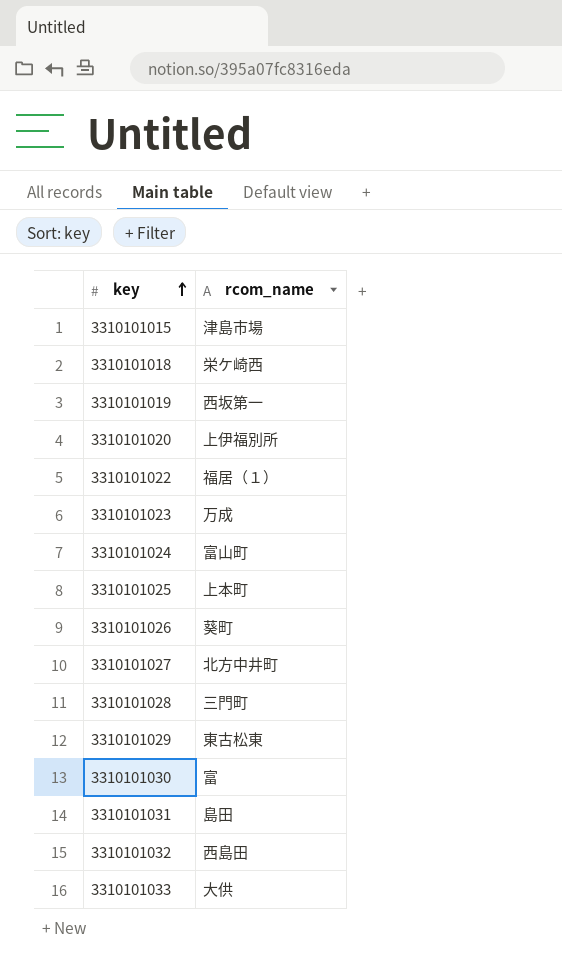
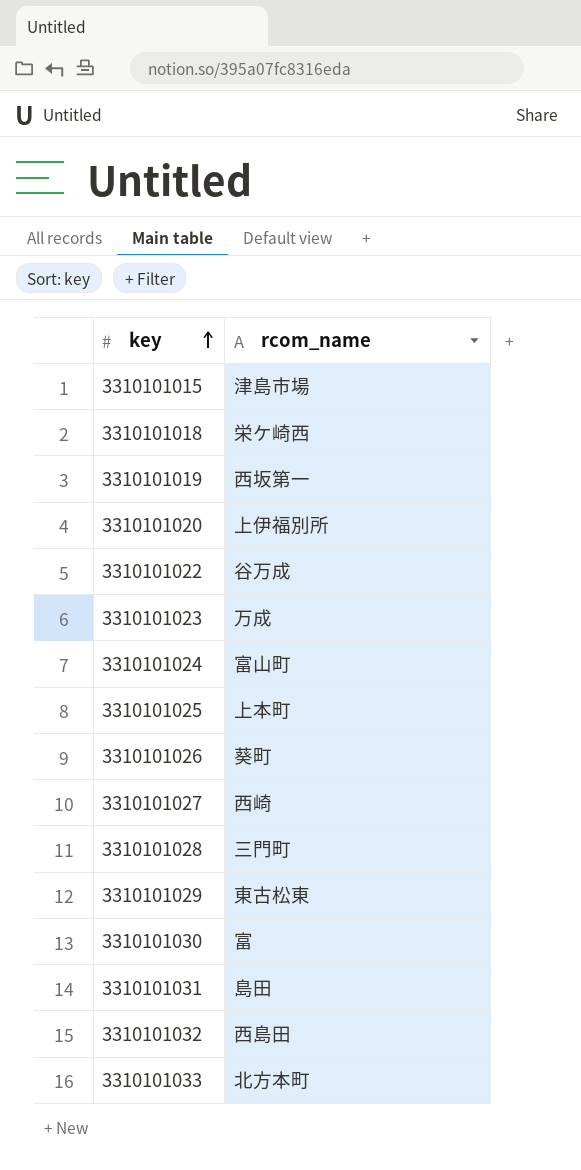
3310101022 | rcom_name: 福居（１） -> 谷万成
3310101027 | rcom_name: 北方中井町 -> 西崎
3310101033 | rcom_name: 大供 -> 北方本町

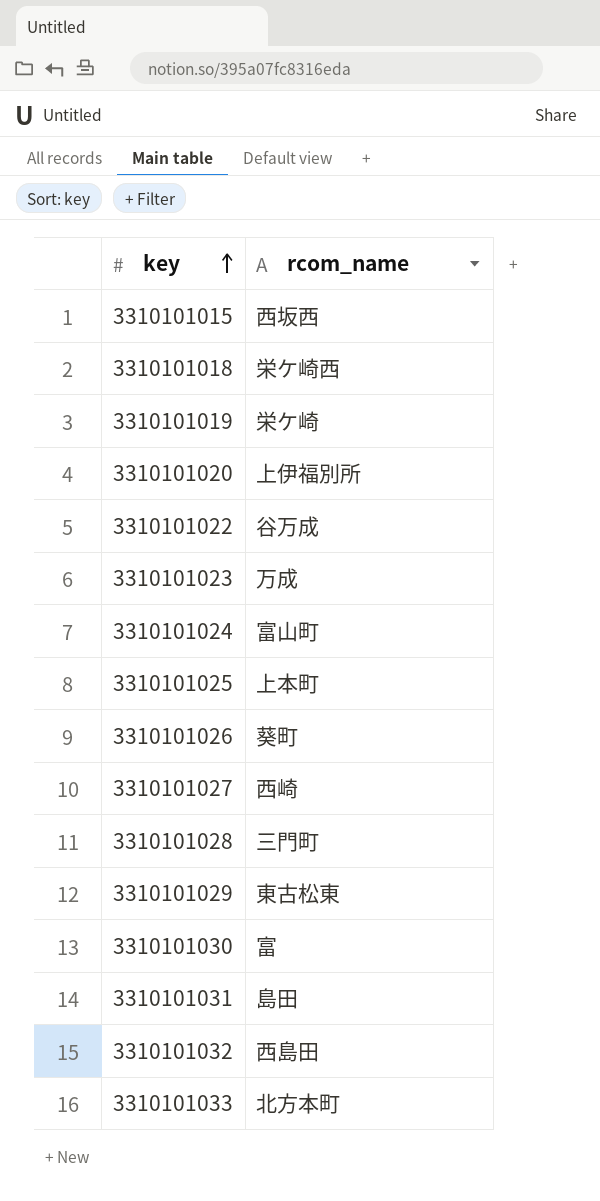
3310101015 | rcom_name: 津島市場 -> 西坂西
3310101019 | rcom_name: 西坂第一 -> 栄ケ崎

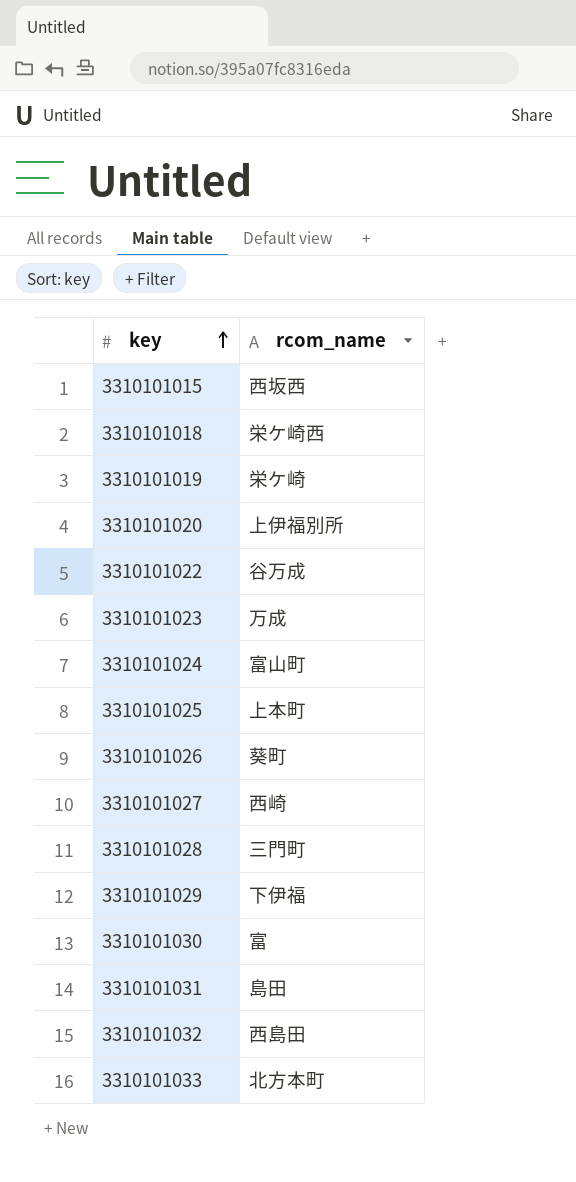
3310101029 | rcom_name: 東古松東 -> 下伊福

